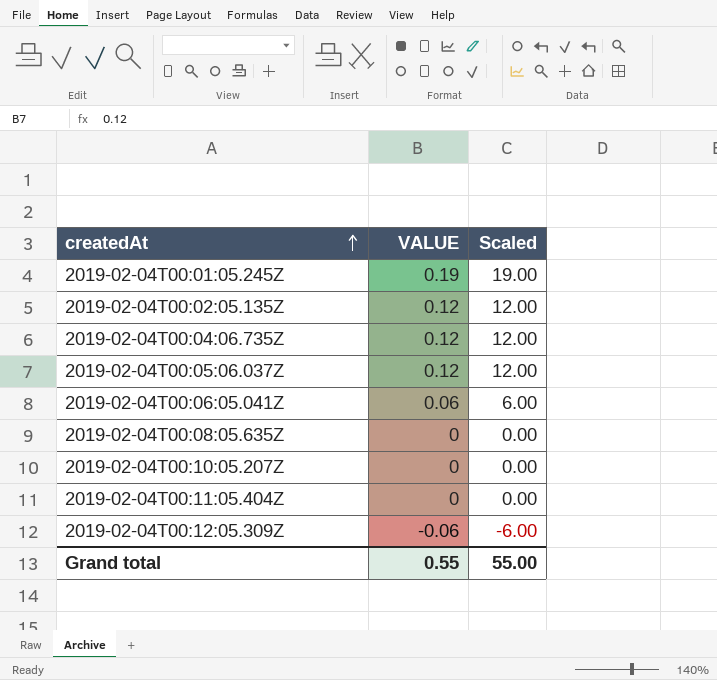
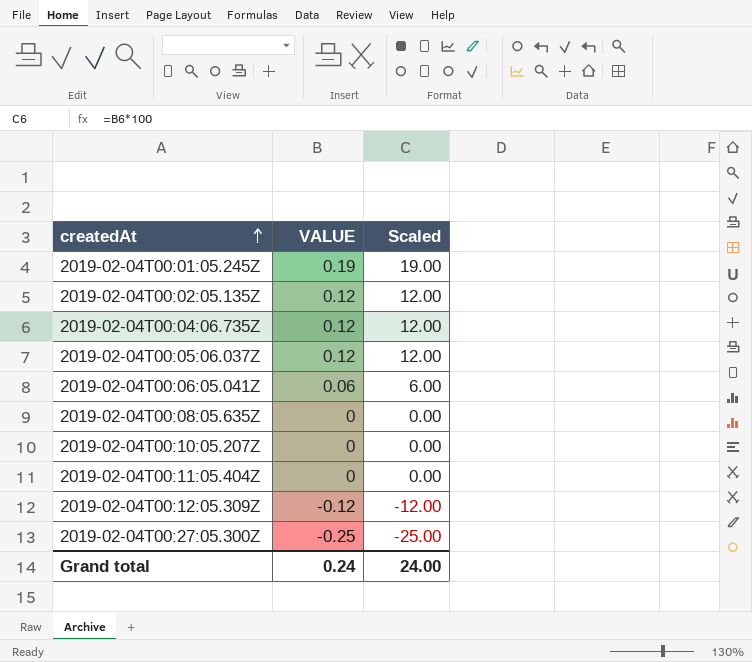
2019-02-04T00:12:05.309Z | VALUE: -0.06 -> -0.12
2019-02-04T00:12:05.309Z | Scaled: -6.00 -> -12.00
row 2019-02-04T00:27:05.300Z: none -> -0.25 | -25.00
Grand total | VALUE: 0.55 -> 0.24
Grand total | Scaled: 55.00 -> 24.00

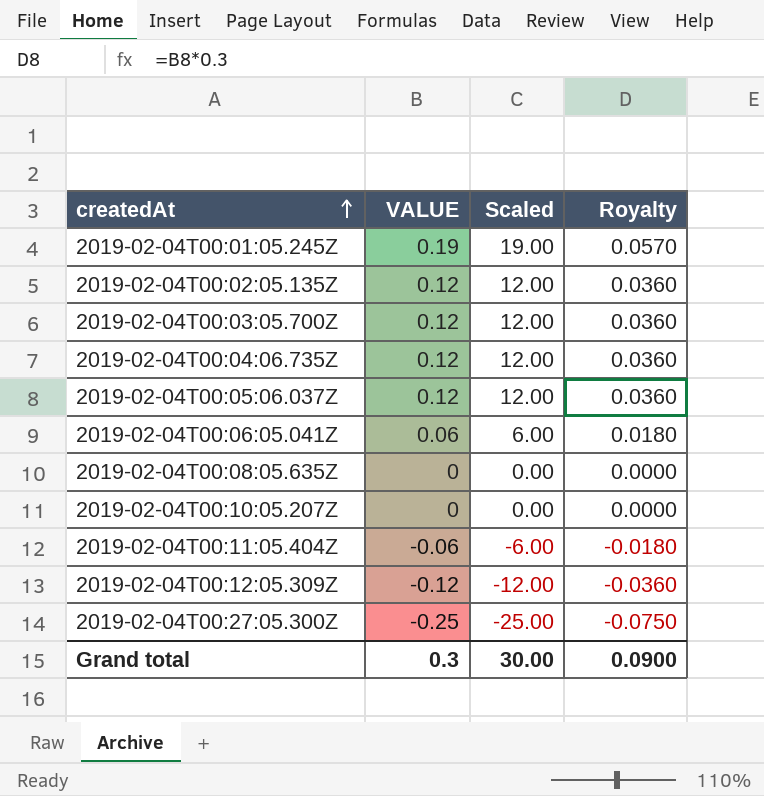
column Royalty | formula: none -> [VALUE] * 0.3
row 2019-02-04T00:03:05.700Z: none -> 0.12 | 12.00 | 0.0360
2019-02-04T00:11:05.404Z | VALUE: 0 -> -0.06
2019-02-04T00:11:05.404Z | Scaled: 0.00 -> -6.00
Grand total | VALUE: 0.24 -> 0.3
Grand total | Scaled: 24.00 -> 30.00

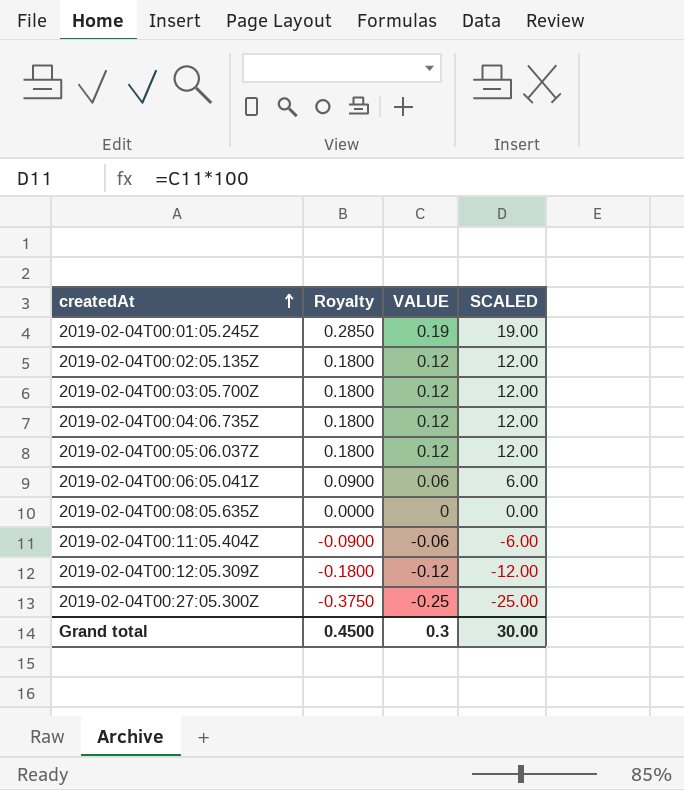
column Royalty | formula: [VALUE] * 0.3 -> [VALUE] * 1.5
column Royalty | position: 4 -> 2
column name: Scaled -> SCALED
row 2019-02-04T00:10:05.207Z: 0 | 0.00 | 0.0000 -> none
Grand total | Royalty: 0.0900 -> 0.4500

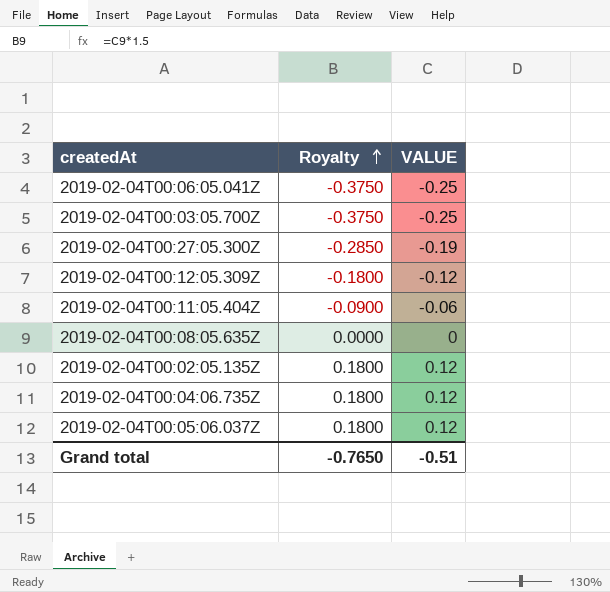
row order: createdAt ascending -> Royalty ascending
column SCALED | formula: [VALUE] * 100 -> none
row 2019-02-04T00:01:05.245Z: 0.2850 | 0.19 | 19.00 -> none
2019-02-04T00:06:05.041Z | Royalty: 0.0900 -> -0.3750
2019-02-04T00:06:05.041Z | VALUE: 0.06 -> -0.25
2019-02-04T00:03:05.700Z | Royalty: 0.1800 -> -0.3750
2019-02-04T00:03:05.700Z | VALUE: 0.12 -> -0.25
2019-02-04T00:27:05.300Z | Royalty: -0.3750 -> -0.2850
2019-02-04T00:27:05.300Z | VALUE: -0.25 -> -0.19
Grand total | Royalty: 0.4500 -> -0.7650
Grand total | VALUE: 0.3 -> -0.51

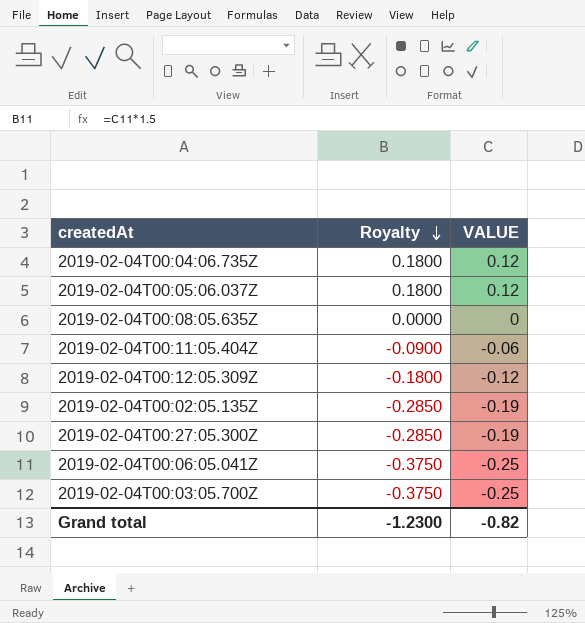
row order: Royalty ascending -> Royalty descending
2019-02-04T00:02:05.135Z | Royalty: 0.1800 -> -0.2850
2019-02-04T00:02:05.135Z | VALUE: 0.12 -> -0.19
Grand total | Royalty: -0.7650 -> -1.2300
Grand total | VALUE: -0.51 -> -0.82

